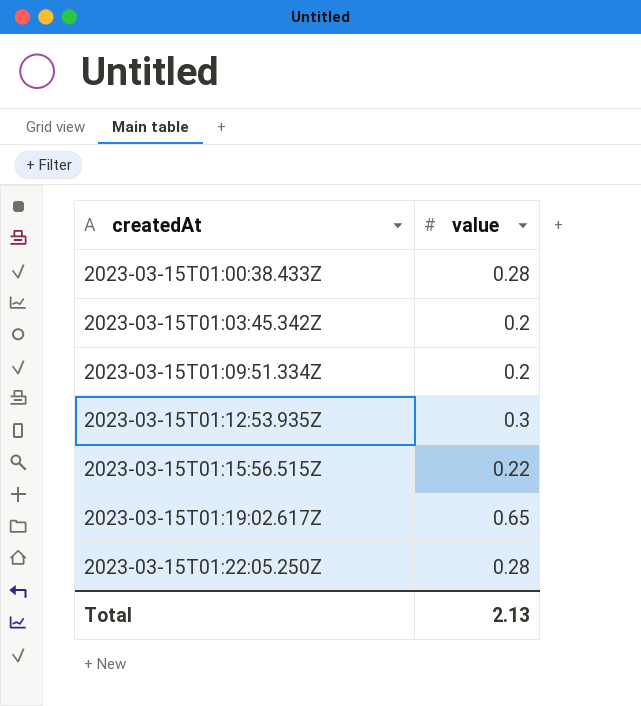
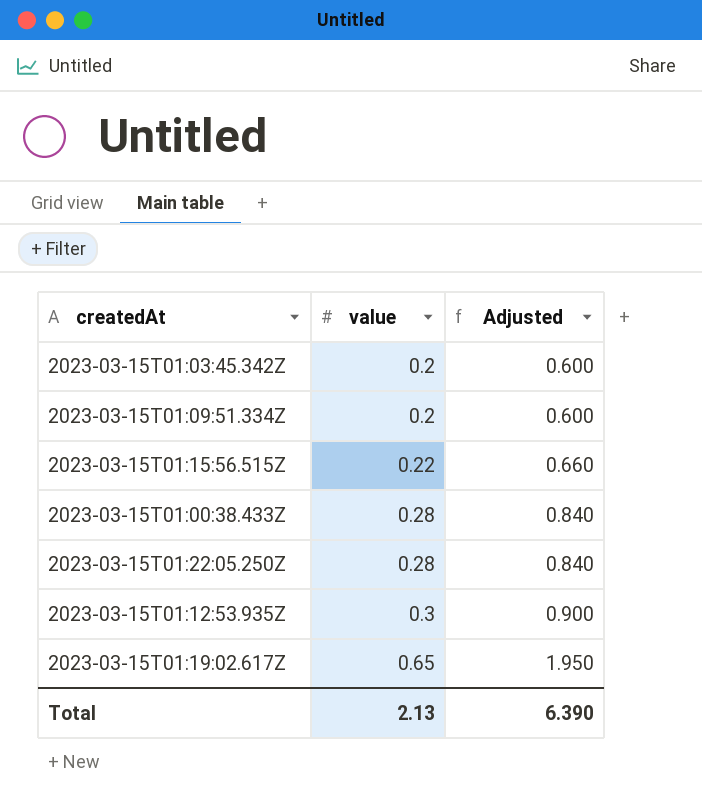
row order: createdAt ascending -> value ascending
column Adjusted | formula: none -> [value] * 3

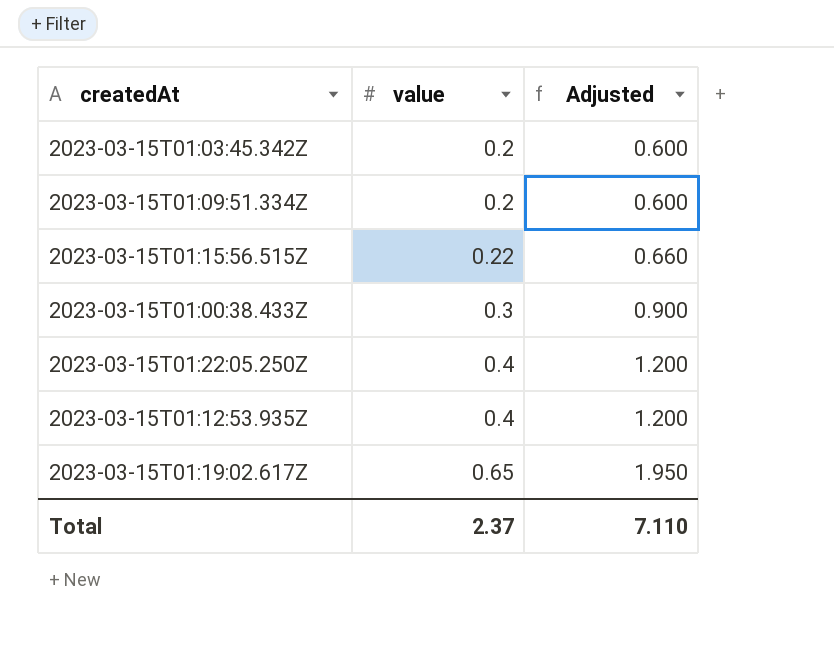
2023-03-15T01:00:38.433Z | value: 0.28 -> 0.3
2023-03-15T01:00:38.433Z | Adjusted: 0.840 -> 0.900
2023-03-15T01:22:05.250Z | value: 0.28 -> 0.4
2023-03-15T01:22:05.250Z | Adjusted: 0.840 -> 1.200
2023-03-15T01:12:53.935Z | value: 0.3 -> 0.4
2023-03-15T01:12:53.935Z | Adjusted: 0.900 -> 1.200
Total | value: 2.13 -> 2.37
Total | Adjusted: 6.390 -> 7.110

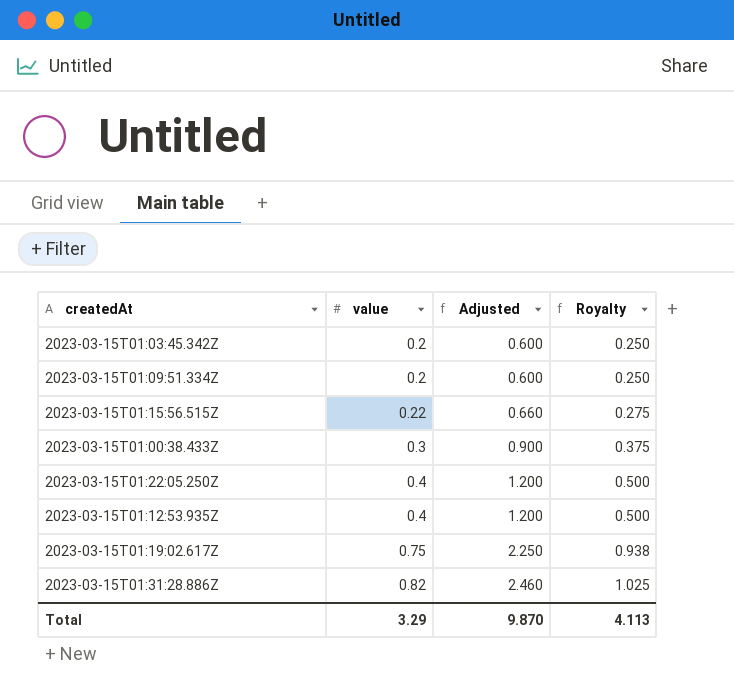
column Royalty | formula: none -> [value] * 1.25
2023-03-15T01:19:02.617Z | value: 0.65 -> 0.75
2023-03-15T01:19:02.617Z | Adjusted: 1.950 -> 2.250
row 2023-03-15T01:31:28.886Z: none -> 0.82 | 2.460 | 1.025
Total | value: 2.37 -> 3.29
Total | Adjusted: 7.110 -> 9.870

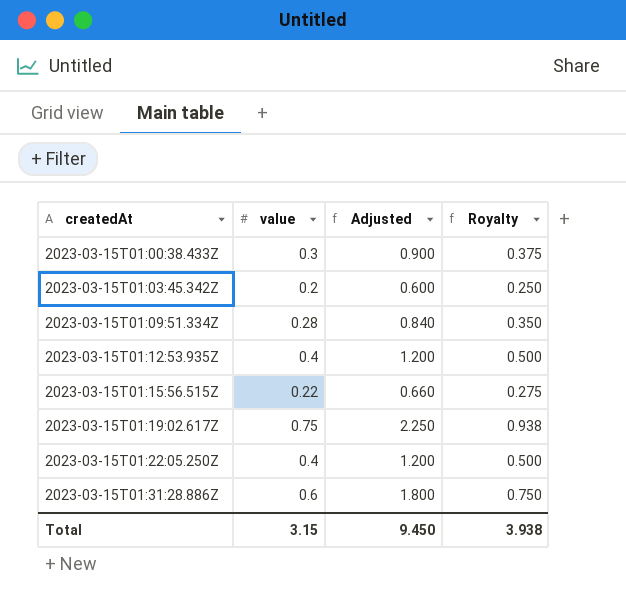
row order: value ascending -> createdAt ascending
2023-03-15T01:09:51.334Z | value: 0.2 -> 0.28
2023-03-15T01:09:51.334Z | Adjusted: 0.600 -> 0.840
2023-03-15T01:09:51.334Z | Royalty: 0.250 -> 0.350
2023-03-15T01:31:28.886Z | value: 0.82 -> 0.6
2023-03-15T01:31:28.886Z | Adjusted: 2.460 -> 1.800
2023-03-15T01:31:28.886Z | Royalty: 1.025 -> 0.750
Total | value: 3.29 -> 3.15
Total | Adjusted: 9.870 -> 9.450
Total | Royalty: 4.113 -> 3.938

